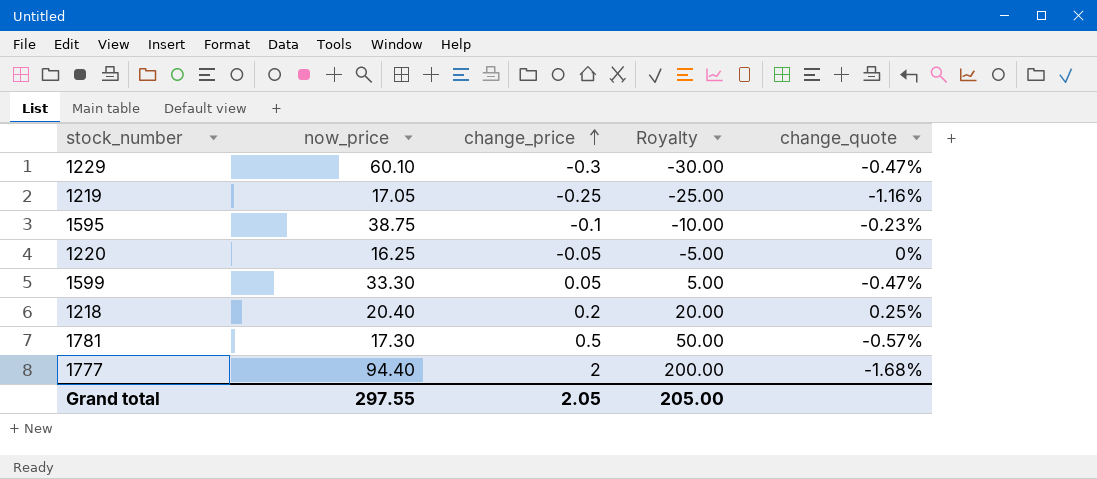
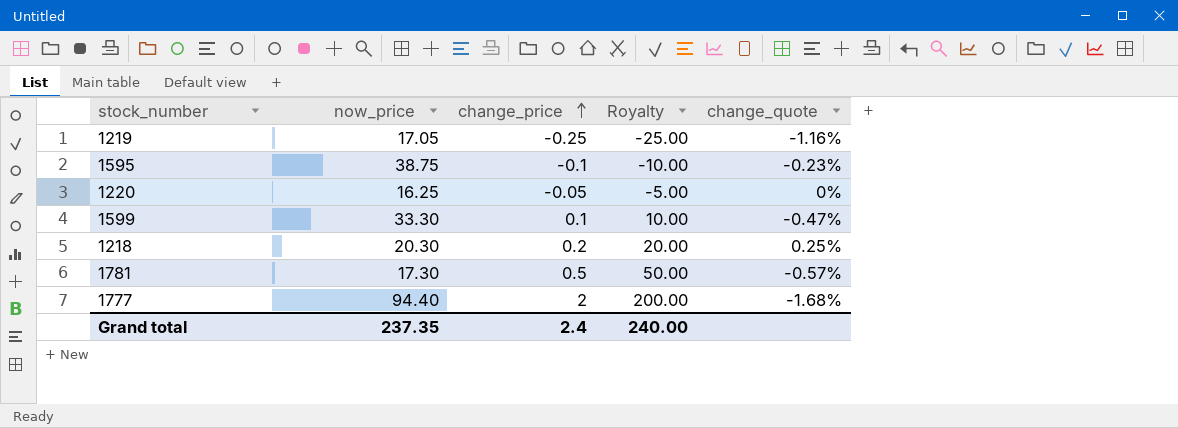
row 1229: 60.10 | -0.3 | -30.00 | -0.47% -> none
1599 | change_price: 0.05 -> 0.1
1599 | Royalty: 5.00 -> 10.00
1218 | now_price: 20.40 -> 20.30
Grand total | now_price: 297.55 -> 237.35
Grand total | change_price: 2.05 -> 2.4
Grand total | Royalty: 205.00 -> 240.00

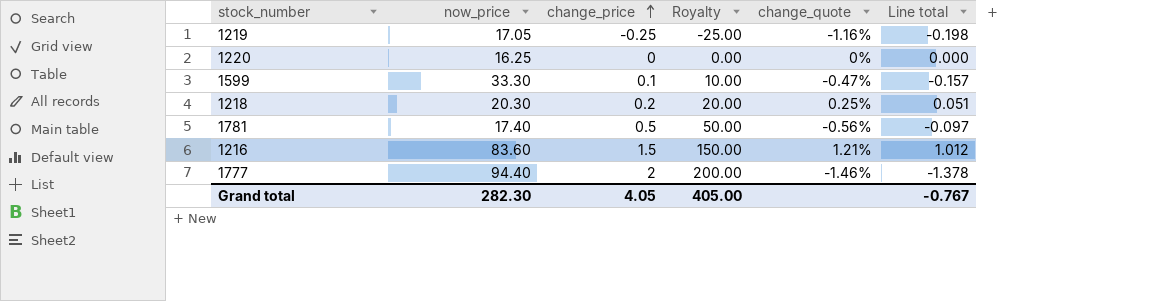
column Line total | formula: none -> [now_price] * [change_quote]
row 1595: 38.75 | -0.1 | -10.00 | -0.23% -> none
1220 | change_price: -0.05 -> 0
1220 | Royalty: -5.00 -> 0.00
1781 | now_price: 17.30 -> 17.40
1781 | change_quote: -0.57% -> -0.56%
row 1216: none -> 83.60 | 1.5 | 150.00 | 1.21% | 1.012
1777 | change_quote: -1.68% -> -1.46%
Grand total | now_price: 237.35 -> 282.30
Grand total | change_price: 2.4 -> 4.05
Grand total | Royalty: 240.00 -> 405.00

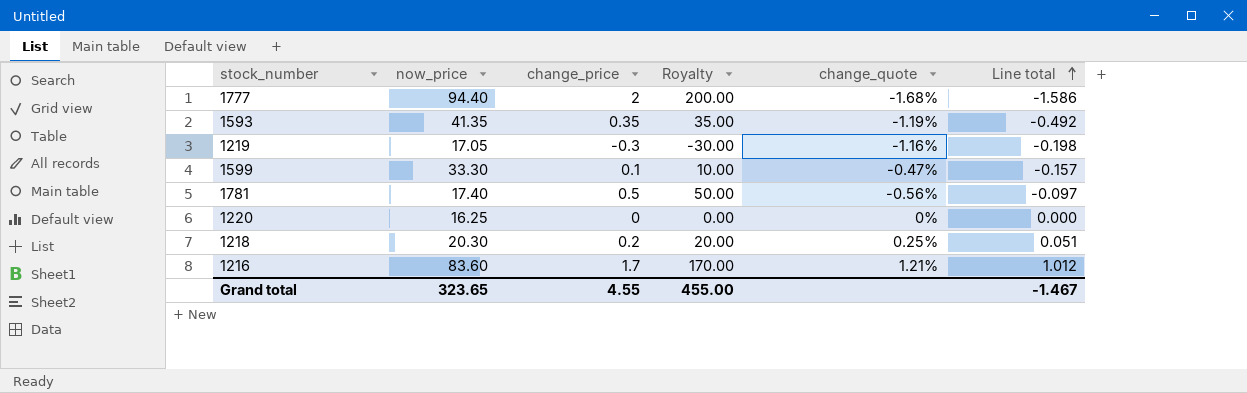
row order: change_price ascending -> Line total ascending
1777 | change_quote: -1.46% -> -1.68%
1777 | Line total: -1.378 -> -1.586
row 1593: none -> 41.35 | 0.35 | 35.00 | -1.19% | -0.492
1219 | change_price: -0.25 -> -0.3
1219 | Royalty: -25.00 -> -30.00
1216 | change_price: 1.5 -> 1.7
1216 | Royalty: 150.00 -> 170.00
Grand total | now_price: 282.30 -> 323.65
Grand total | change_price: 4.05 -> 4.55
Grand total | Royalty: 405.00 -> 455.00
Grand total | Line total: -0.767 -> -1.467

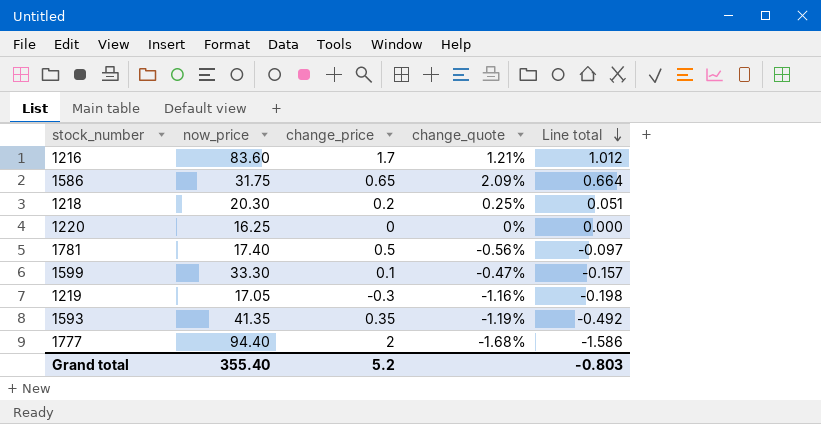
row order: Line total ascending -> Line total descending
column Royalty | formula: [change_price] * 100 -> none
row 1586: none -> 31.75 | 0.65 | 2.09% | 0.664
Grand total | now_price: 323.65 -> 355.40
Grand total | change_price: 4.55 -> 5.2
Grand total | Line total: -1.467 -> -0.803

